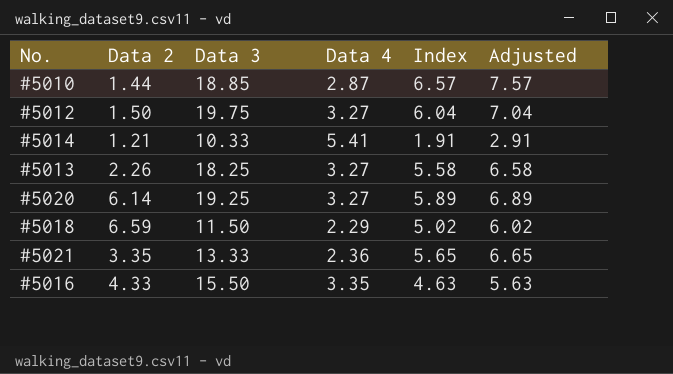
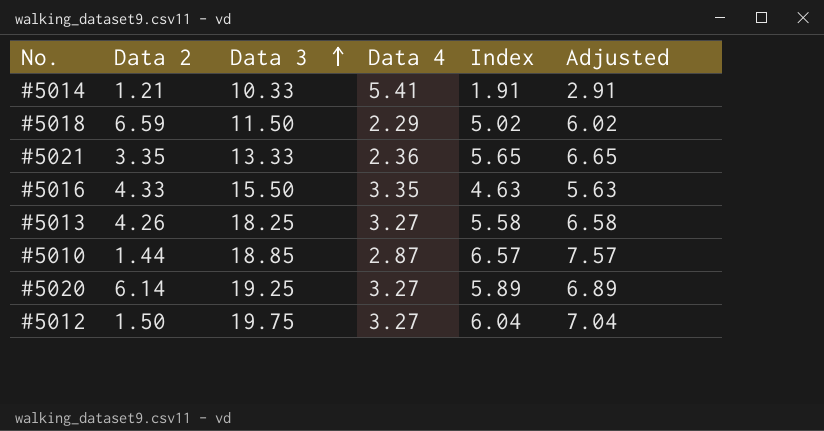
row order: none -> Data 3 ascending
#5013 | Data 2: 2.26 -> 4.26

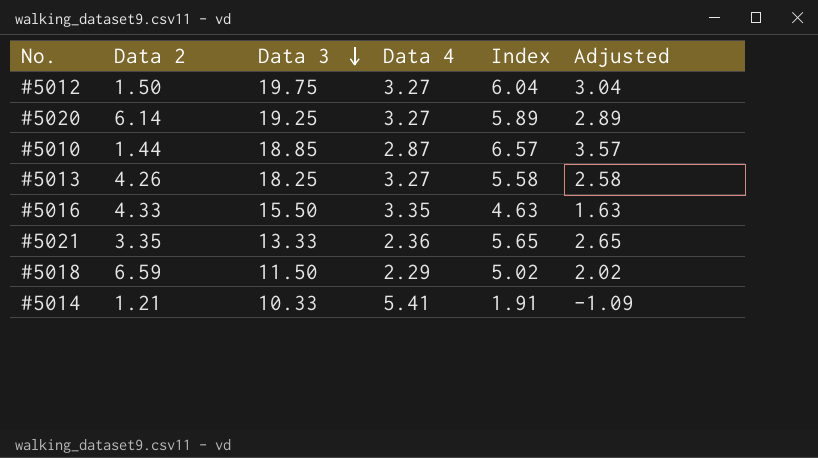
row order: Data 3 ascending -> Data 3 descending
column Adjusted | formula: [Index] + 1 -> [Index] - 3

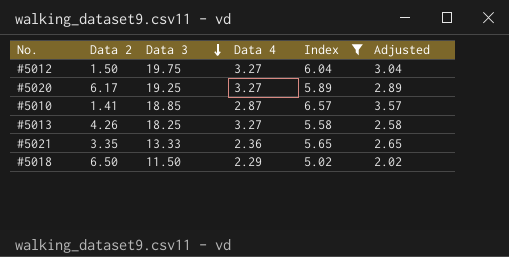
filter: none -> Index >= 5.02
#5020 | Data 2: 6.14 -> 6.17
#5010 | Data 2: 1.44 -> 1.41
#5018 | Data 2: 6.59 -> 6.50

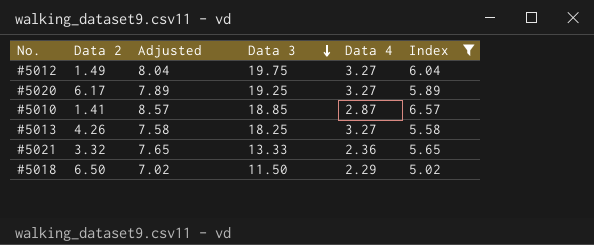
column Adjusted | formula: [Index] - 3 -> [Index] + 2
column Adjusted | position: 6 -> 3
#5012 | Data 2: 1.50 -> 1.49
#5021 | Data 2: 3.35 -> 3.32

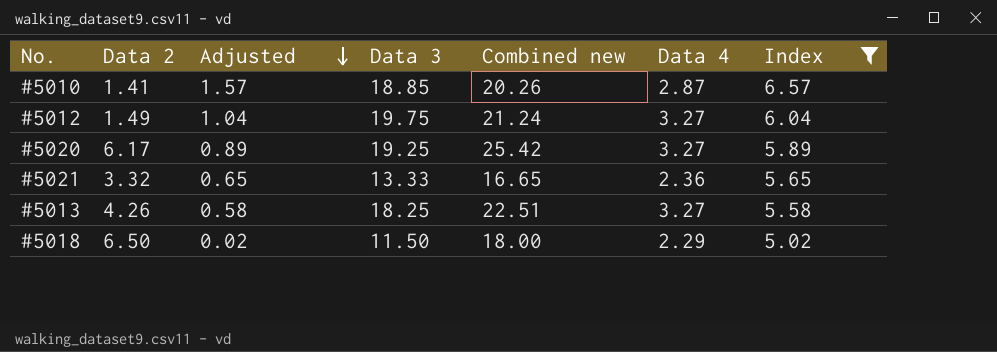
row order: Data 3 descending -> Adjusted descending
column Adjusted | formula: [Index] + 2 -> [Index] - 5
column Combined new | formula: none -> [Data 2] + [Data 3]

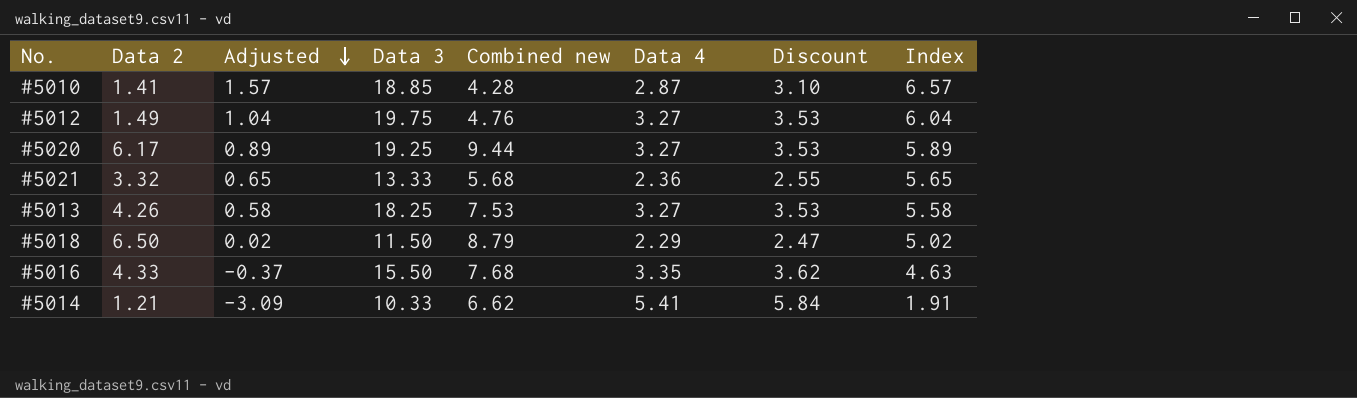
filter: Index >= 5.02 -> none
column Combined new | formula: [Data 2] + [Data 3] -> [Data 2] + [Data 4]
column Discount | formula: none -> [Data 4] * 1.08

